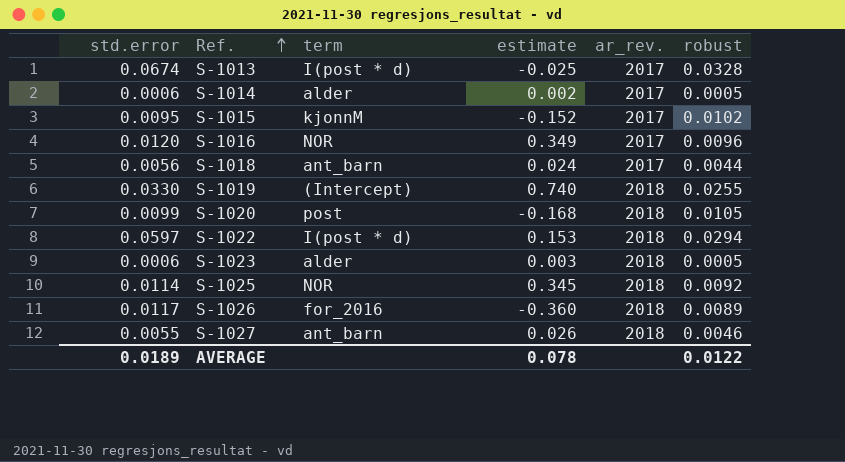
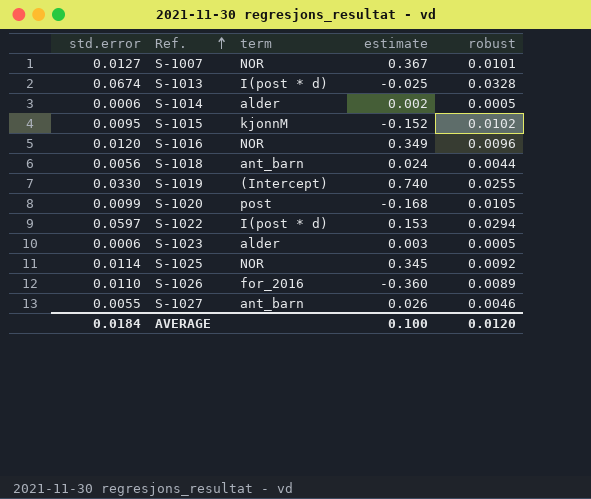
column ar_rev. | position: 5 -> none
row S-1007: none -> 0.0127 | NOR | 0.367 | 0.0101
S-1026 | std.error: 0.0117 -> 0.0110
AVERAGE | std.error: 0.0189 -> 0.0184
AVERAGE | estimate: 0.078 -> 0.100
AVERAGE | robust: 0.0122 -> 0.0120

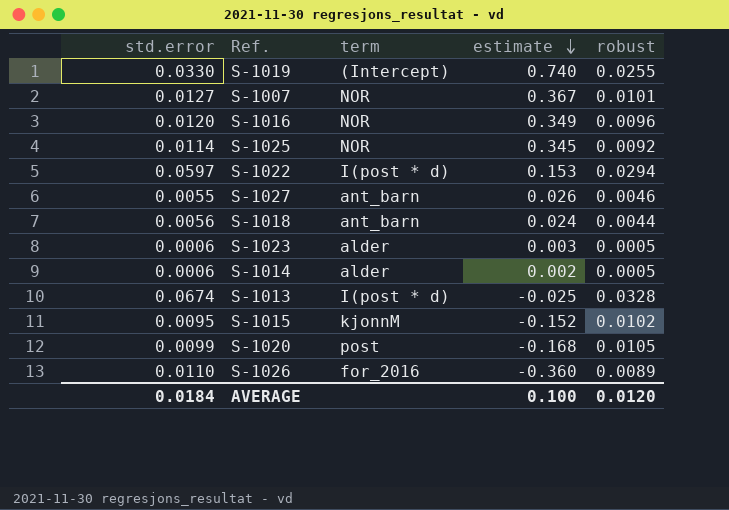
row order: Ref. ascending -> estimate descending

